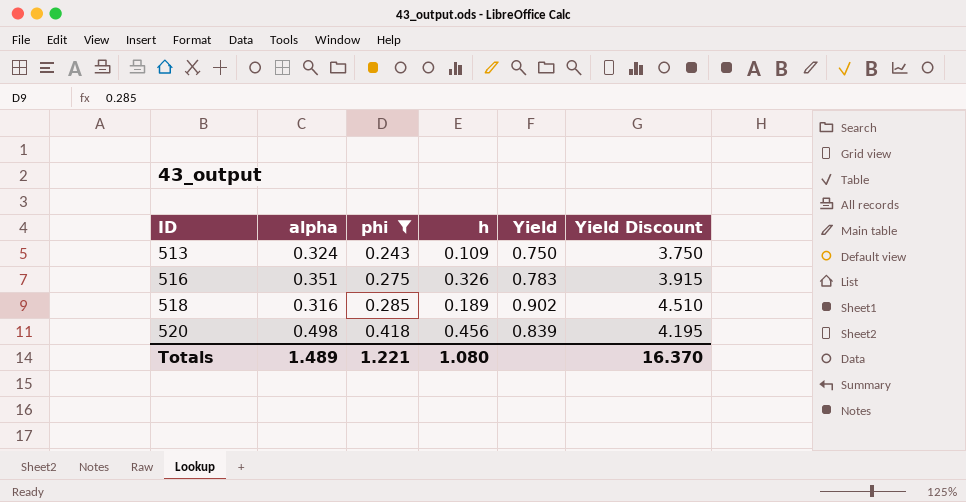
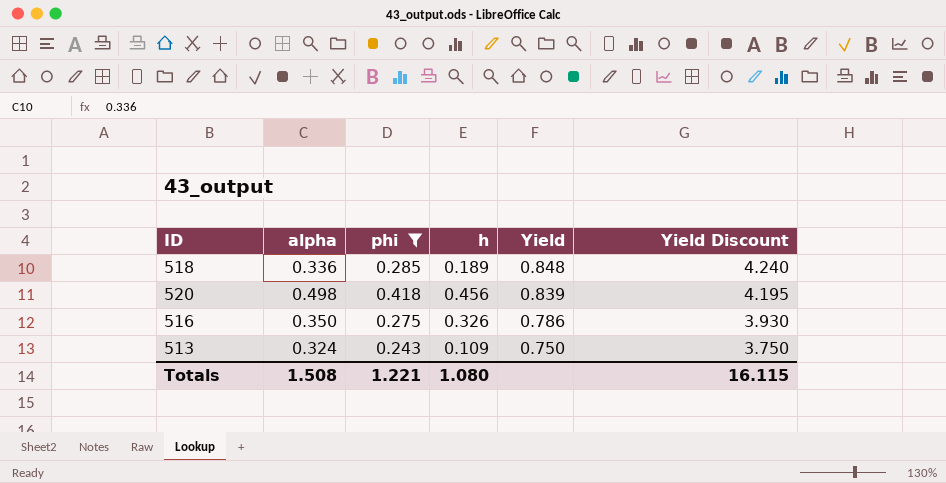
row order: ID ascending -> Yield descending
518 | alpha: 0.316 -> 0.336
518 | Yield: 0.902 -> 0.848
518 | Yield Discount: 4.510 -> 4.240
516 | alpha: 0.351 -> 0.350
516 | Yield: 0.783 -> 0.786
516 | Yield Discount: 3.915 -> 3.930
Totals | alpha: 1.489 -> 1.508
Totals | Yield Discount: 16.370 -> 16.115

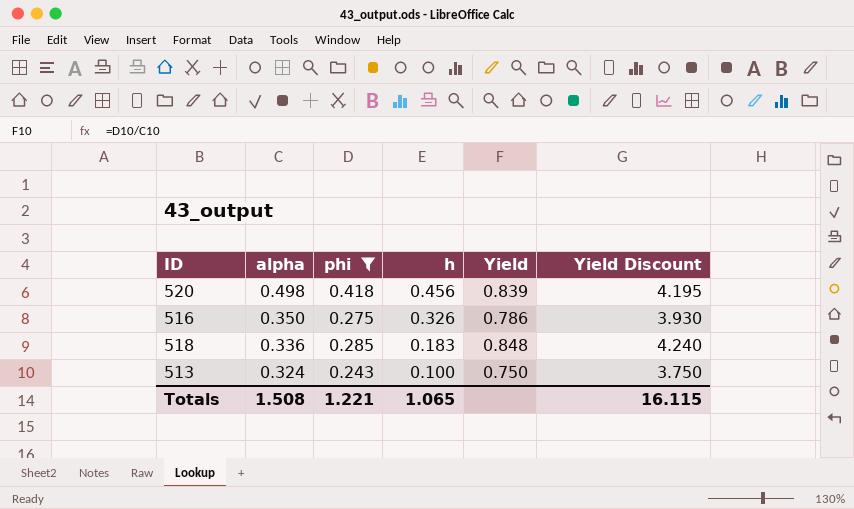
row order: Yield descending -> alpha descending
518 | h: 0.189 -> 0.183
513 | h: 0.109 -> 0.100
Totals | h: 1.080 -> 1.065

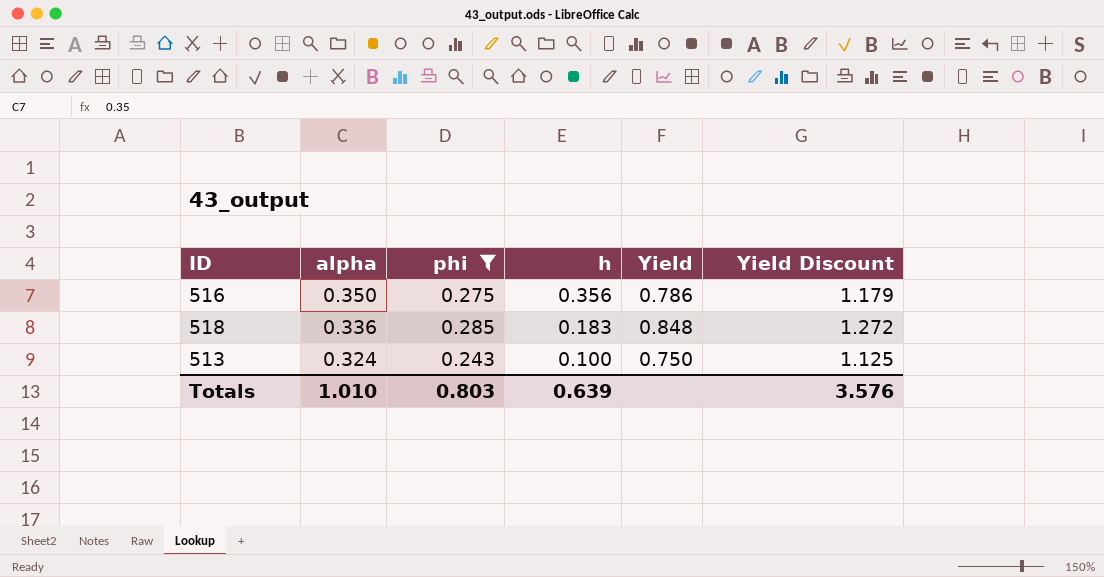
column Yield Discount | formula: [Yield] * 5 -> [Yield] * 1.5
row 520: 0.498 | 0.418 | 0.456 | 0.839 | 4.195 -> none
516 | h: 0.326 -> 0.356
Totals | alpha: 1.508 -> 1.010
Totals | phi: 1.221 -> 0.803
Totals | h: 1.065 -> 0.639
Totals | Yield Discount: 16.115 -> 3.576

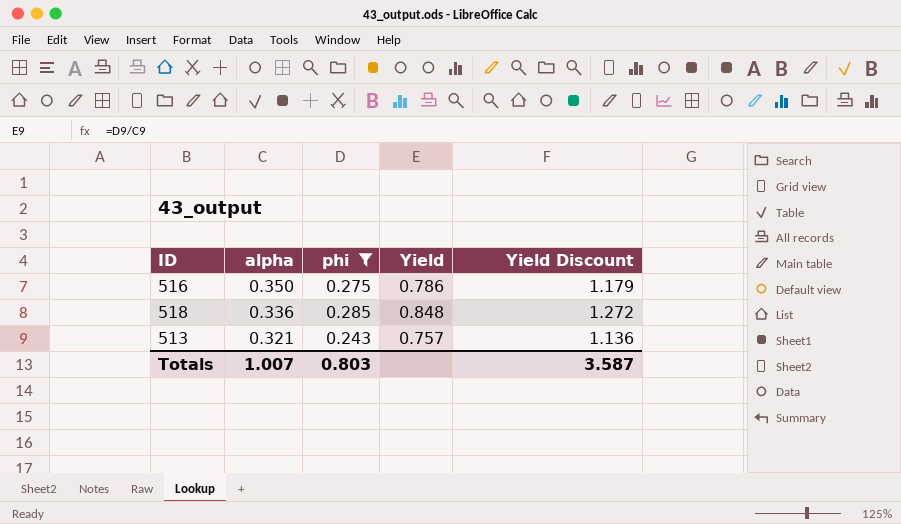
column h | position: 4 -> none
513 | alpha: 0.324 -> 0.321
513 | Yield: 0.750 -> 0.757
513 | Yield Discount: 1.125 -> 1.136
Totals | alpha: 1.010 -> 1.007
Totals | Yield Discount: 3.576 -> 3.587

